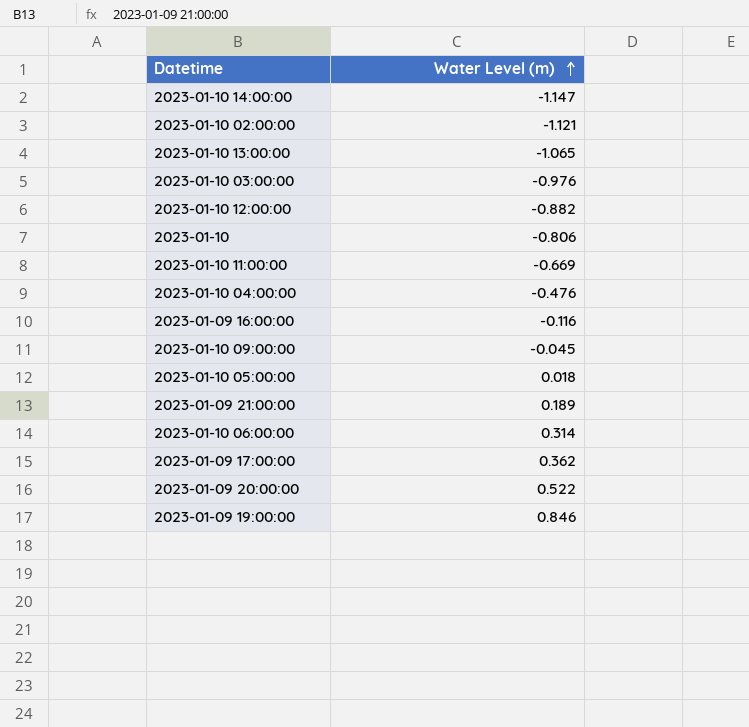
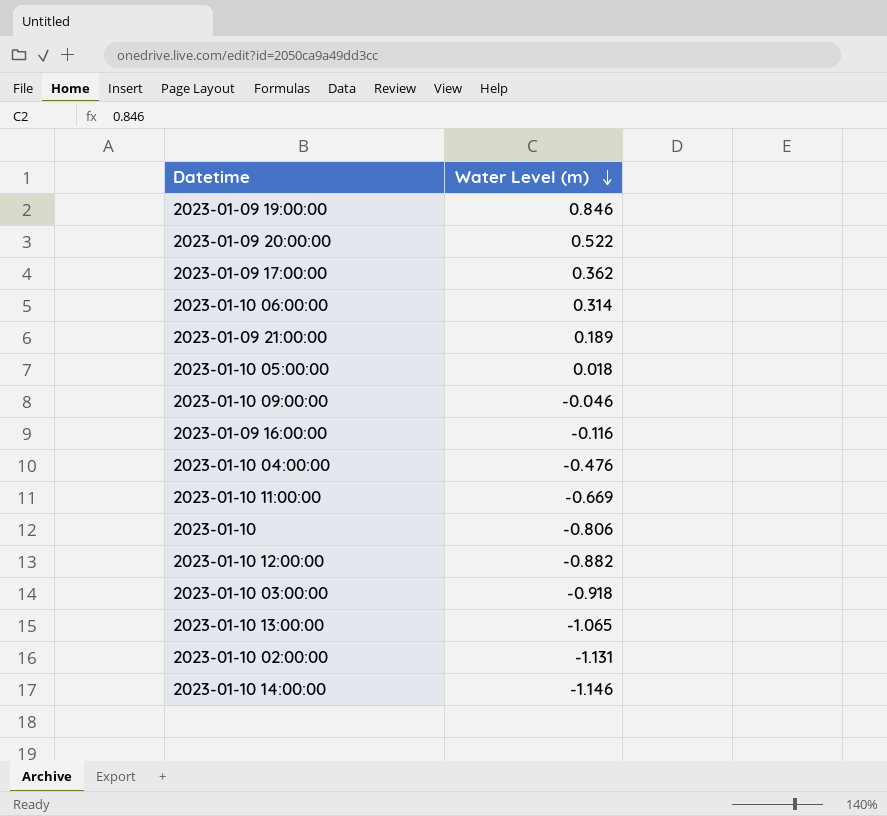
row order: Water Level (m) ascending -> Water Level (m) descending
2023-01-10 09:00:00 | Water Level (m): -0.045 -> -0.046
2023-01-10 03:00:00 | Water Level (m): -0.976 -> -0.918
2023-01-10 02:00:00 | Water Level (m): -1.121 -> -1.131
2023-01-10 14:00:00 | Water Level (m): -1.147 -> -1.146

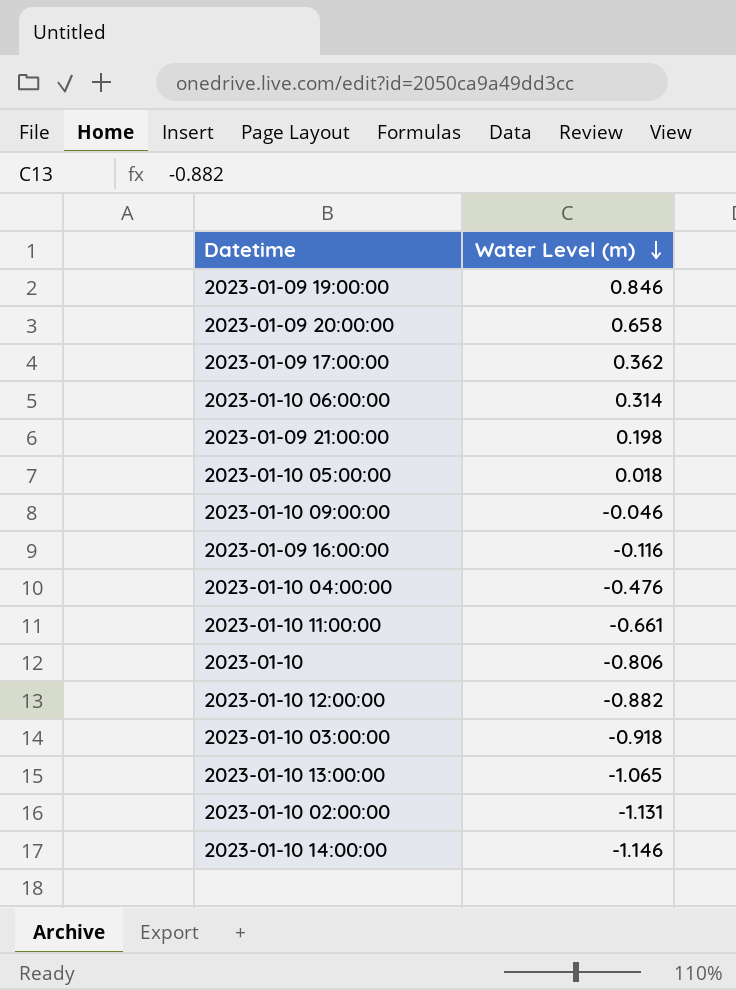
2023-01-09 20:00:00 | Water Level (m): 0.522 -> 0.658
2023-01-09 21:00:00 | Water Level (m): 0.189 -> 0.198
2023-01-10 11:00:00 | Water Level (m): -0.669 -> -0.661

